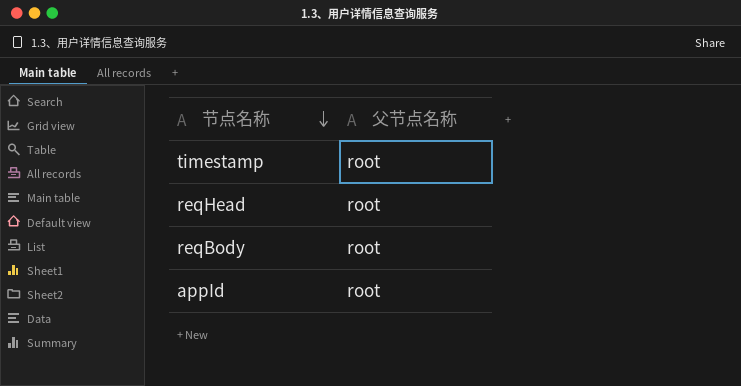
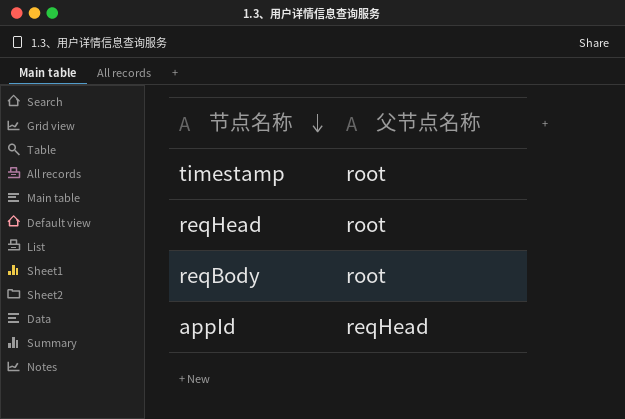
appId | 父节点名称: root -> reqHead

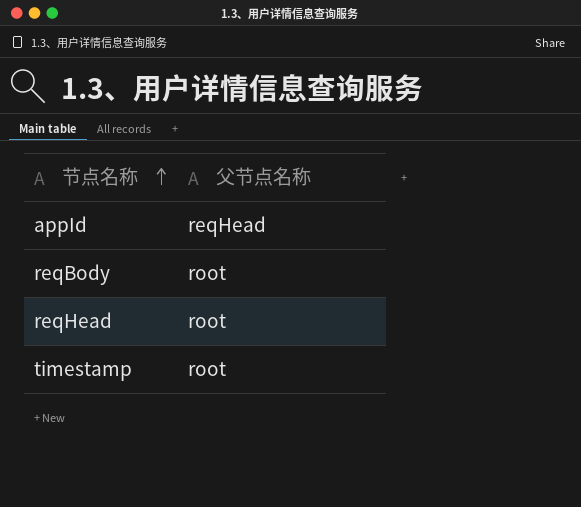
row order: 节点名称 descending -> 节点名称 ascending

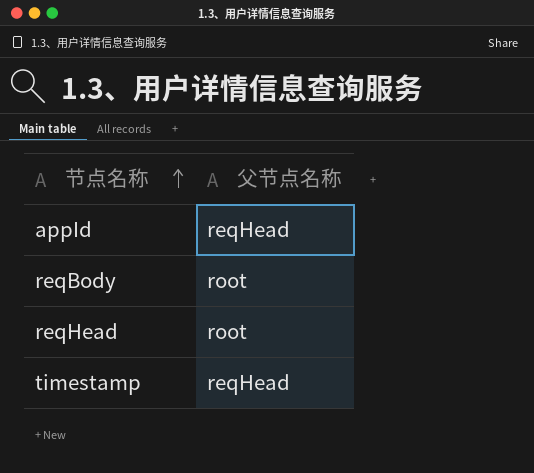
timestamp | 父节点名称: root -> reqHead

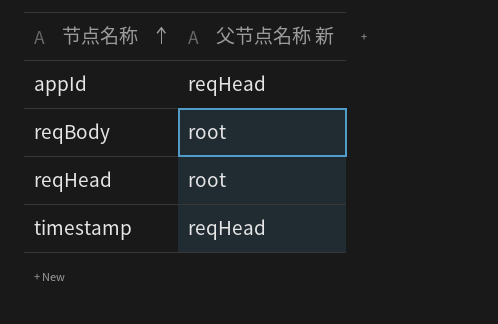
column name: 父节点名称 -> 父节点名称 新

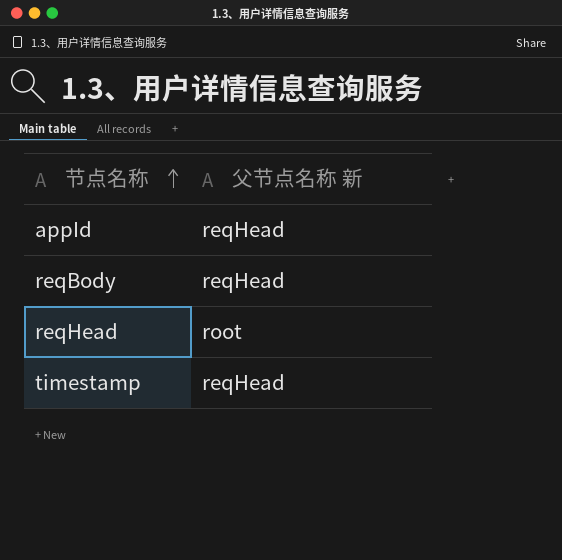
reqBody | 父节点名称 新: root -> reqHead

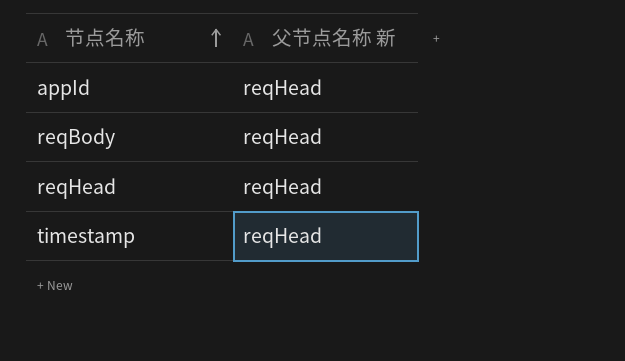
reqHead | 父节点名称 新: root -> reqHead

